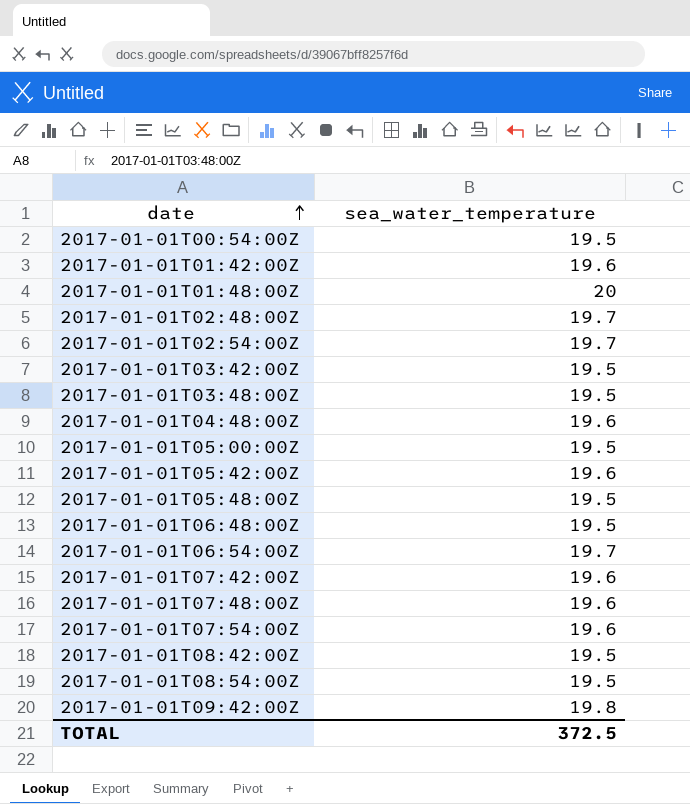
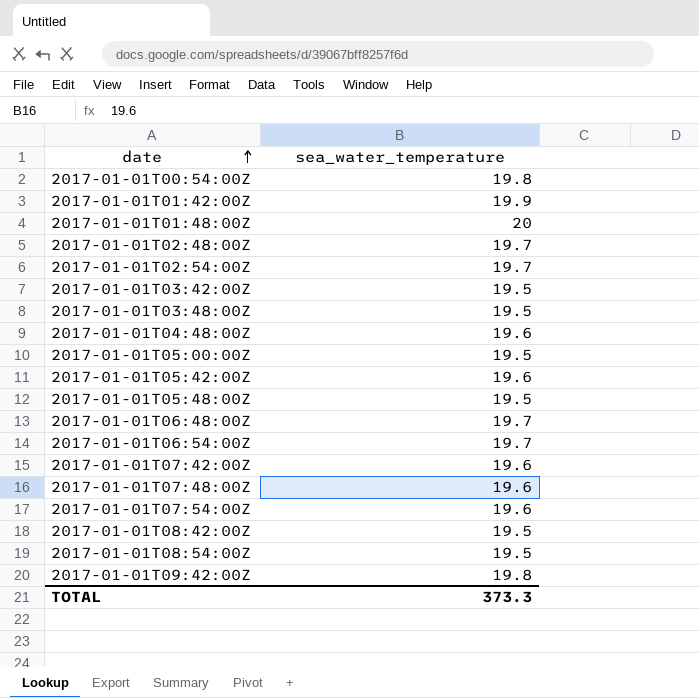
2017-01-01T00:54:00Z | sea_water_temperature: 19.5 -> 19.8
2017-01-01T01:42:00Z | sea_water_temperature: 19.6 -> 19.9
2017-01-01T06:48:00Z | sea_water_temperature: 19.5 -> 19.7
TOTAL | sea_water_temperature: 372.5 -> 373.3

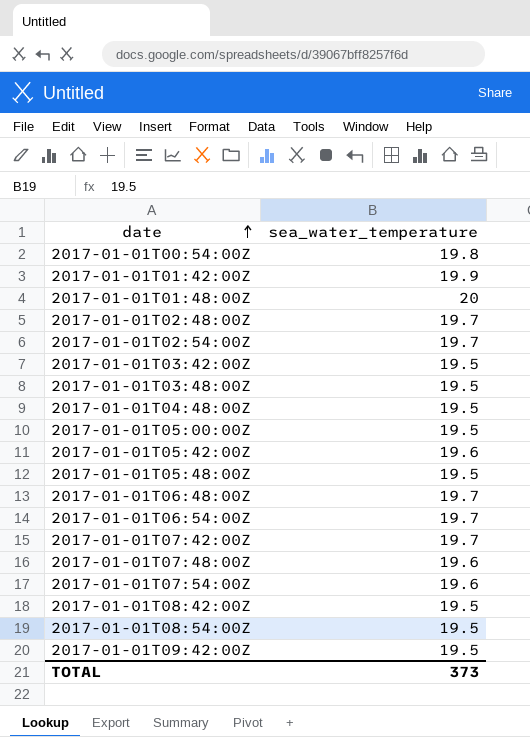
2017-01-01T04:48:00Z | sea_water_temperature: 19.6 -> 19.5
2017-01-01T07:42:00Z | sea_water_temperature: 19.6 -> 19.7
2017-01-01T09:42:00Z | sea_water_temperature: 19.8 -> 19.5
TOTAL | sea_water_temperature: 373.3 -> 373

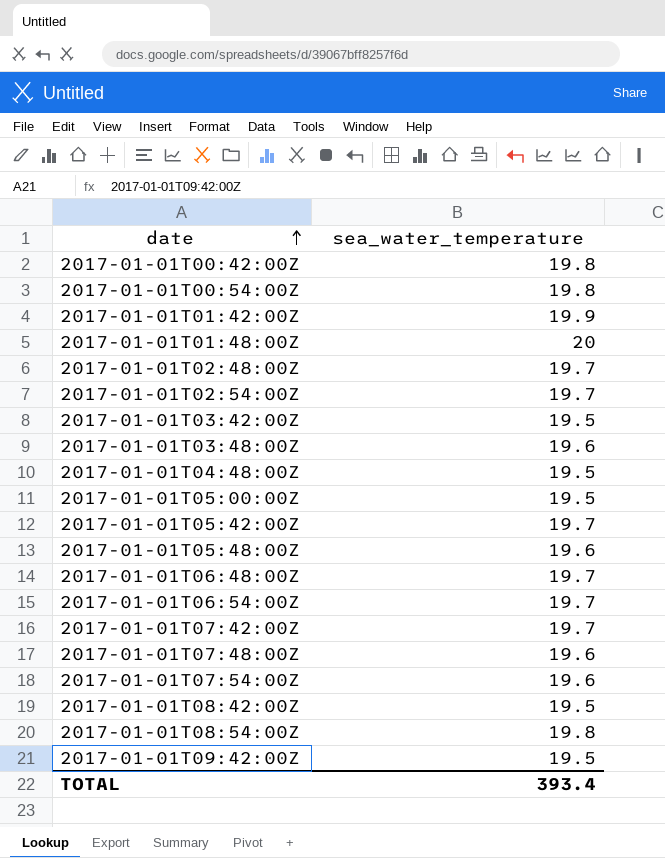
row 2017-01-01T00:42:00Z: none -> 19.8
2017-01-01T03:48:00Z | sea_water_temperature: 19.5 -> 19.6
2017-01-01T05:42:00Z | sea_water_temperature: 19.6 -> 19.7
2017-01-01T05:48:00Z | sea_water_temperature: 19.5 -> 19.6
2017-01-01T08:54:00Z | sea_water_temperature: 19.5 -> 19.8
TOTAL | sea_water_temperature: 373 -> 393.4

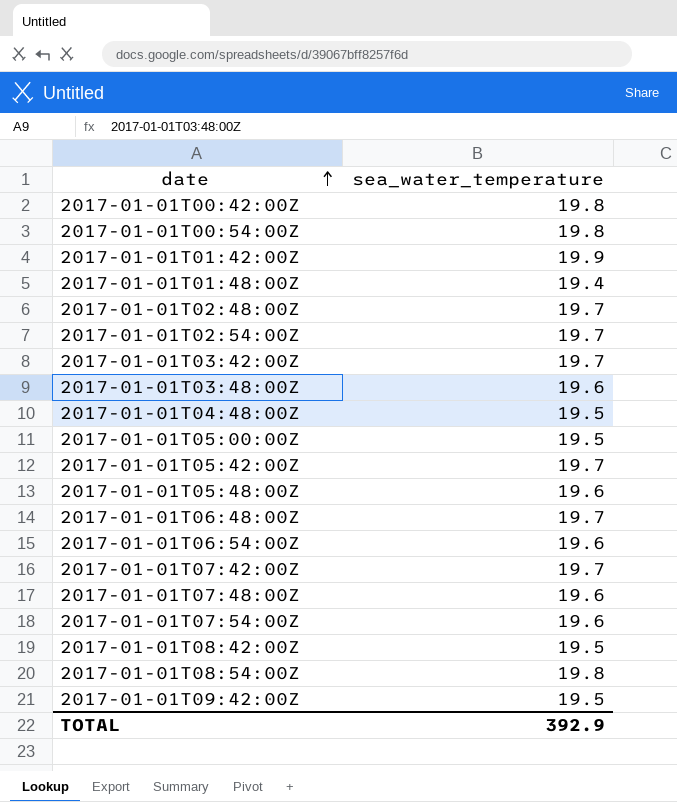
2017-01-01T01:48:00Z | sea_water_temperature: 20 -> 19.4
2017-01-01T03:42:00Z | sea_water_temperature: 19.5 -> 19.7
2017-01-01T06:54:00Z | sea_water_temperature: 19.7 -> 19.6
TOTAL | sea_water_temperature: 393.4 -> 392.9

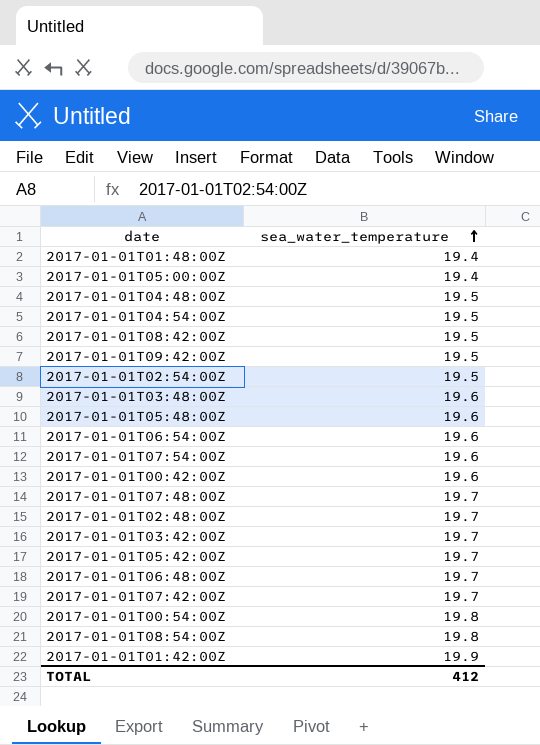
row order: date ascending -> sea_water_temperature ascending
2017-01-01T05:00:00Z | sea_water_temperature: 19.5 -> 19.4
row 2017-01-01T04:54:00Z: none -> 19.5
2017-01-01T02:54:00Z | sea_water_temperature: 19.7 -> 19.5
2017-01-01T00:42:00Z | sea_water_temperature: 19.8 -> 19.6
2017-01-01T07:48:00Z | sea_water_temperature: 19.6 -> 19.7
TOTAL | sea_water_temperature: 392.9 -> 412

